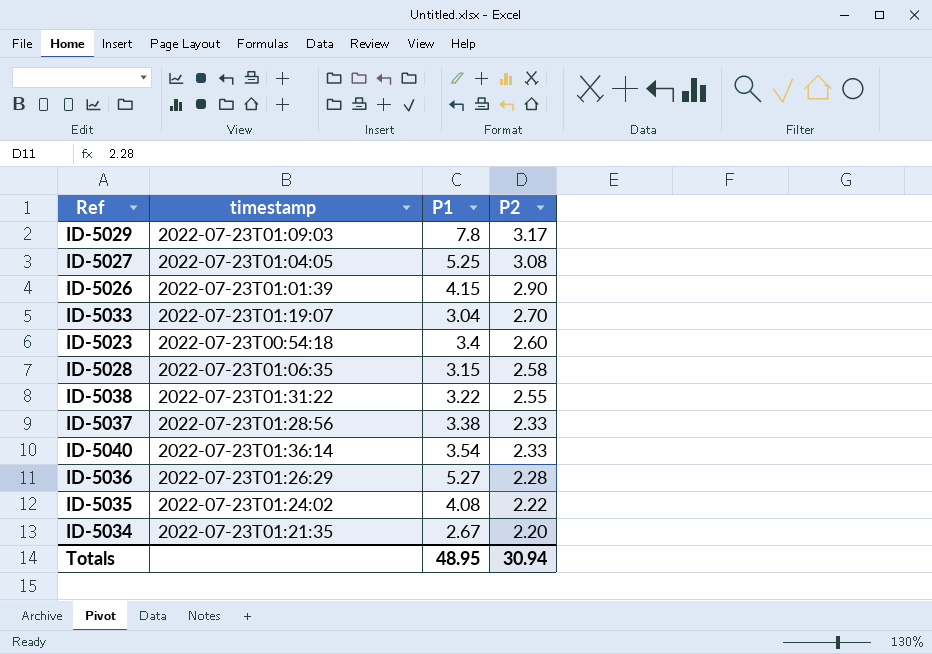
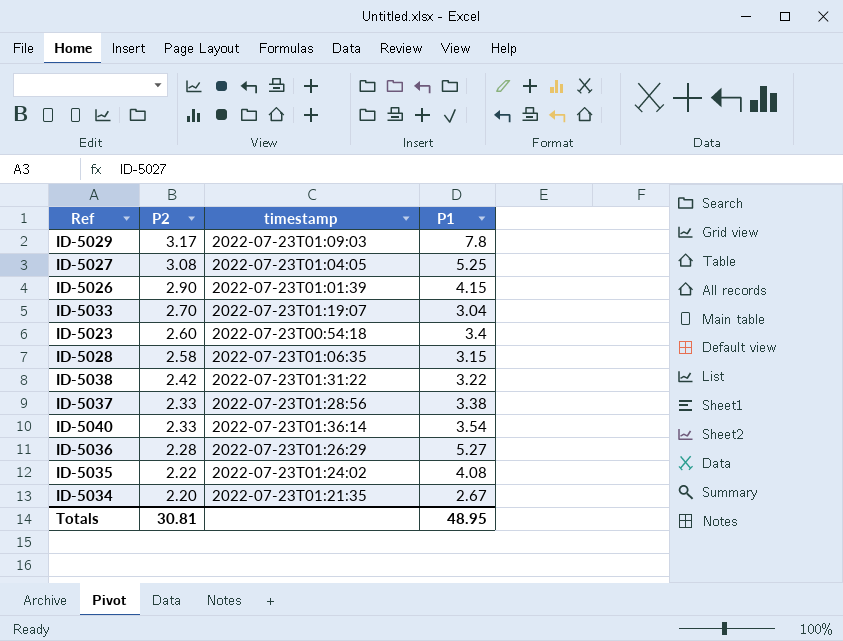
column P2 | position: 4 -> 2
ID-5038 | P2: 2.55 -> 2.42
Totals | P2: 30.94 -> 30.81

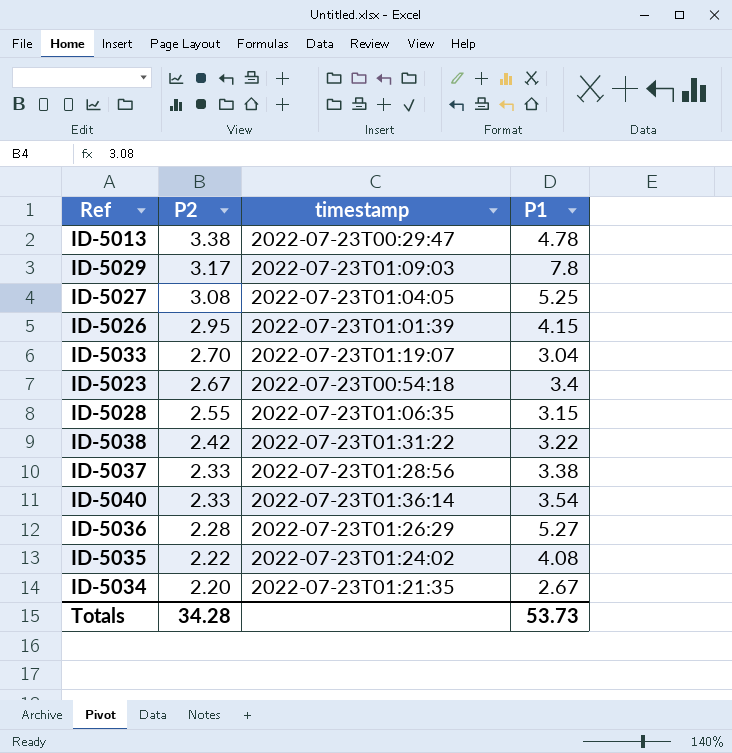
row ID-5013: none -> 3.38 | 2022-07-23T00:29:47 | 4.78
ID-5026 | P2: 2.90 -> 2.95
ID-5023 | P2: 2.60 -> 2.67
ID-5028 | P2: 2.58 -> 2.55
Totals | P2: 30.81 -> 34.28
Totals | P1: 48.95 -> 53.73

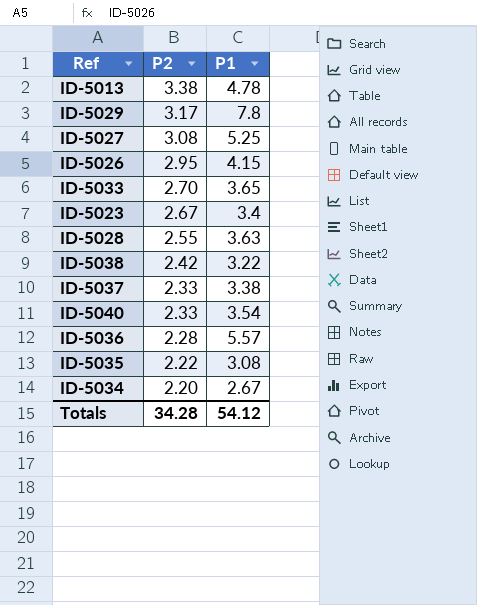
column timestamp | position: 3 -> none
ID-5033 | P1: 3.04 -> 3.65
ID-5028 | P1: 3.15 -> 3.63
ID-5036 | P1: 5.27 -> 5.57
ID-5035 | P1: 4.08 -> 3.08
Totals | P1: 53.73 -> 54.12

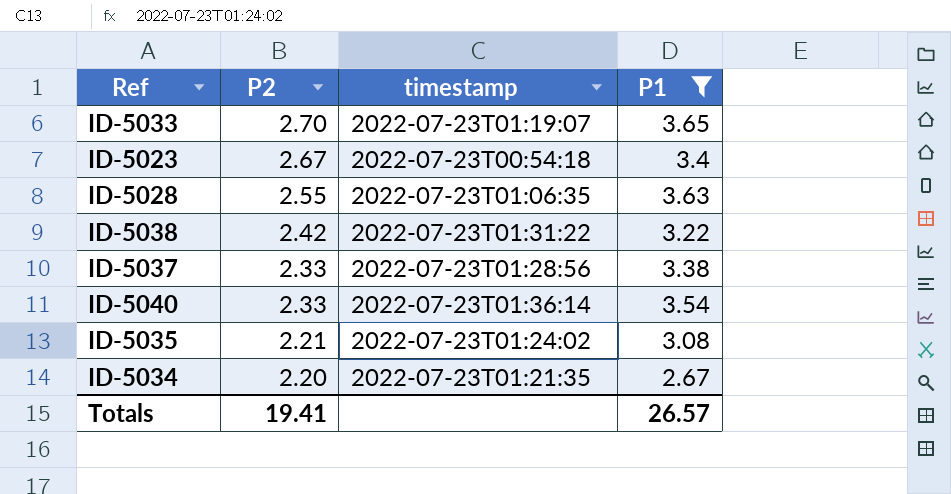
filter: none -> P1 <= 3.65
column timestamp | position: none -> 3
ID-5035 | P2: 2.22 -> 2.21
Totals | P2: 34.28 -> 19.41
Totals | P1: 54.12 -> 26.57

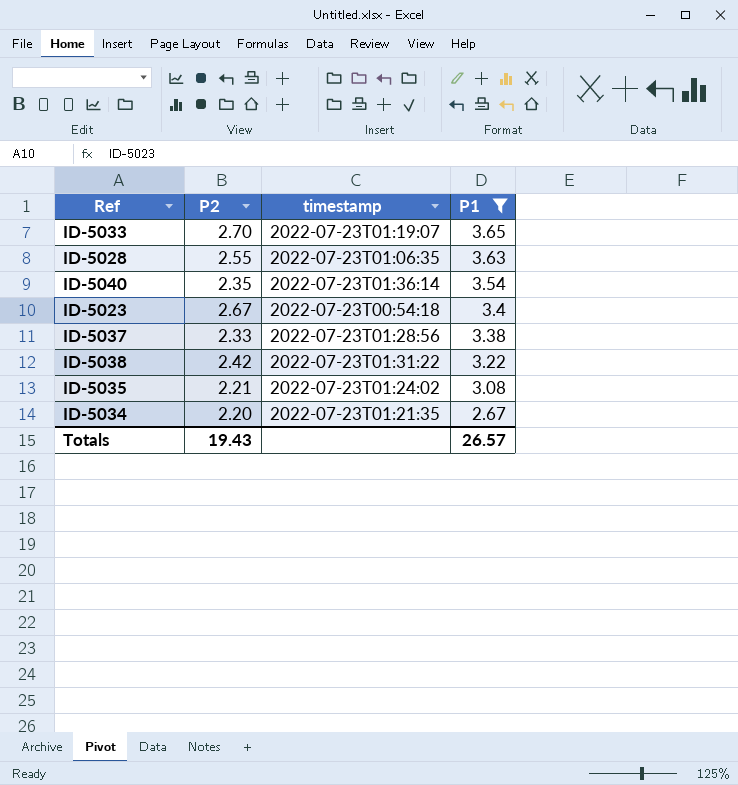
row order: P2 descending -> P1 descending
ID-5040 | P2: 2.33 -> 2.35
Totals | P2: 19.41 -> 19.43

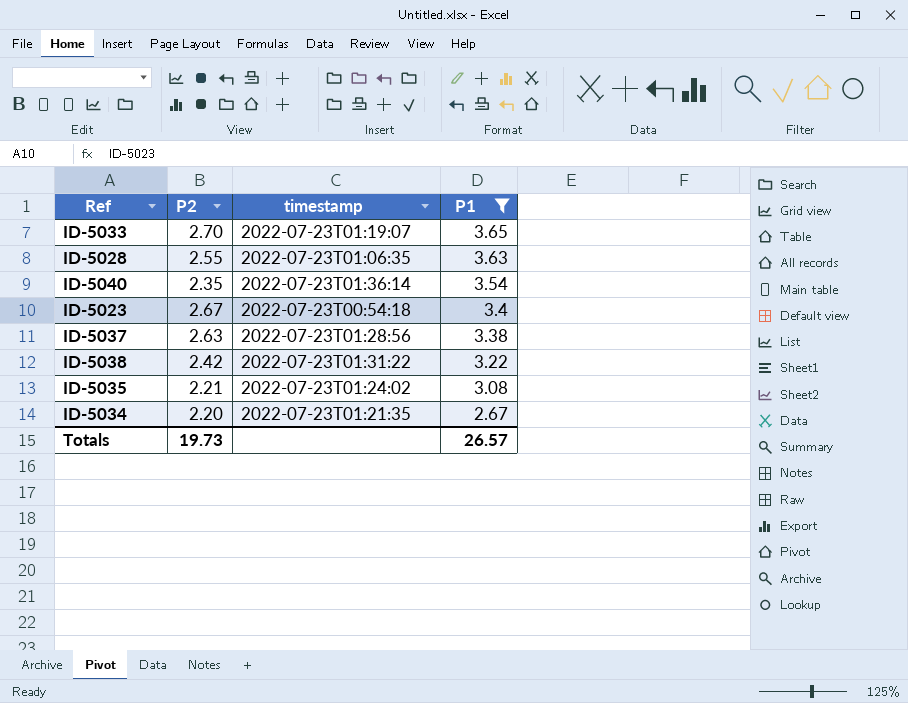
ID-5037 | P2: 2.33 -> 2.63
Totals | P2: 19.43 -> 19.73

